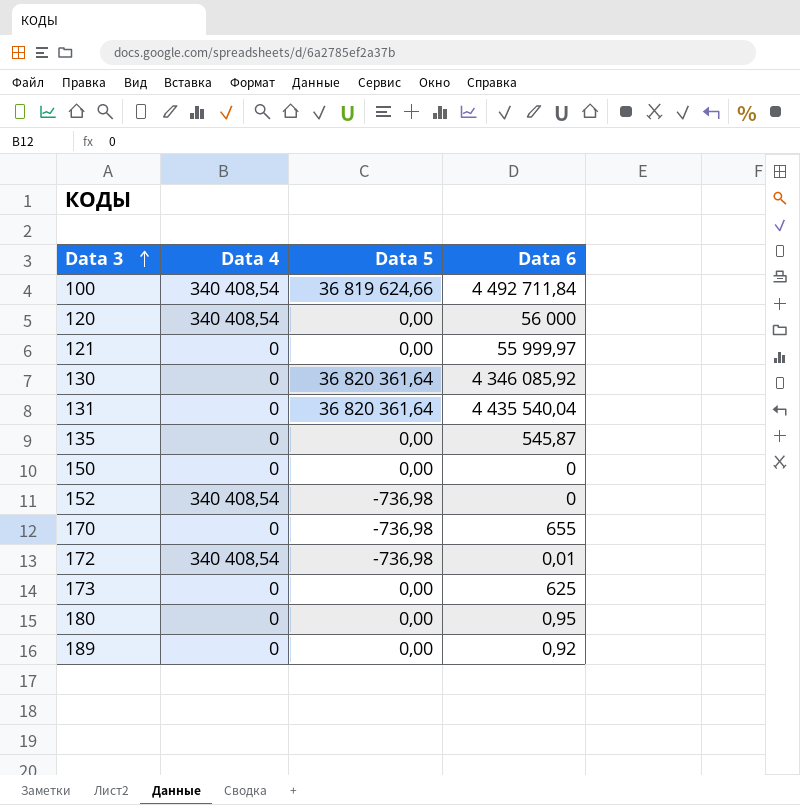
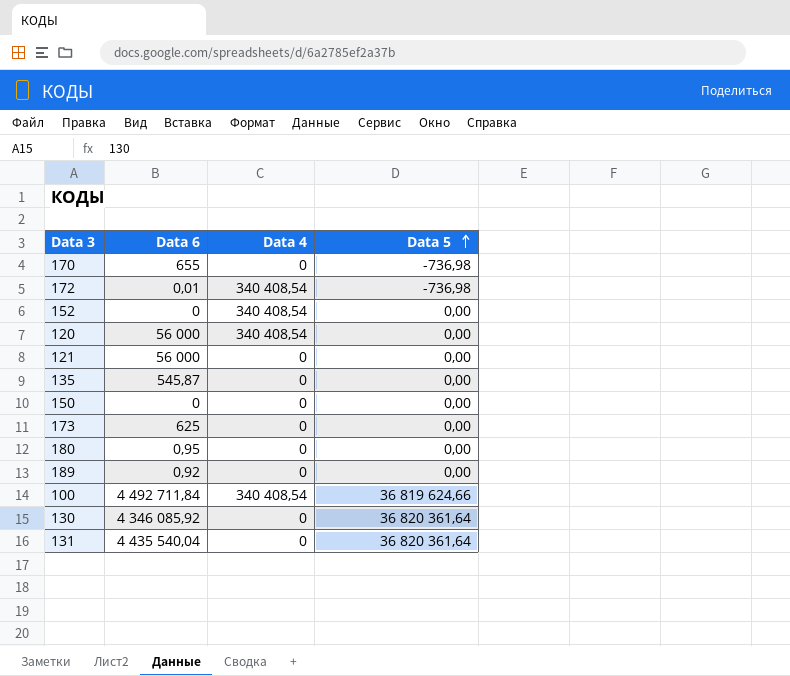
row order: Data 3 ascending -> Data 5 ascending
column Data 6 | position: 4 -> 2
152 | Data 5: -736,98 -> 0,00
121 | Data 6: 55 999,97 -> 56 000

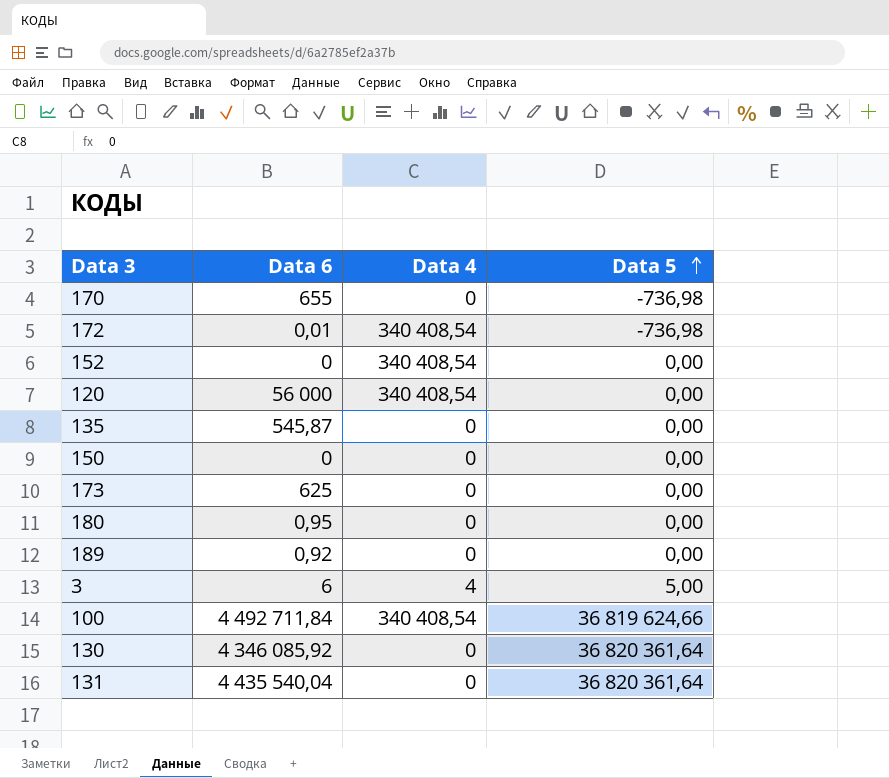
row 121: 56 000 | 0 | 0,00 -> none
row 3: none -> 6 | 4 | 5,00

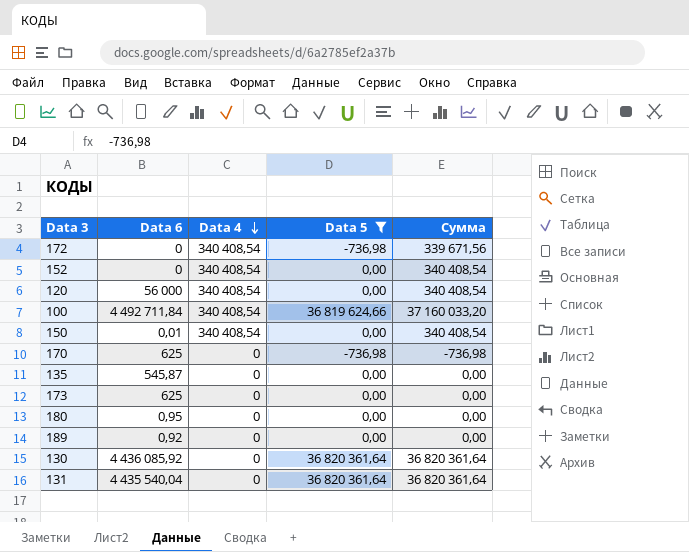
filter: none -> Data 5 != 5,00
row order: Data 5 ascending -> Data 4 descending
column Сумма | formula: none -> [Data 4] + [Data 5]
172 | Data 6: 0,01 -> 0
150 | Data 6: 0 -> 0,01
150 | Data 4: 0 -> 340 408,54
170 | Data 6: 655 -> 625
130 | Data 6: 4 346 085,92 -> 4 436 085,92

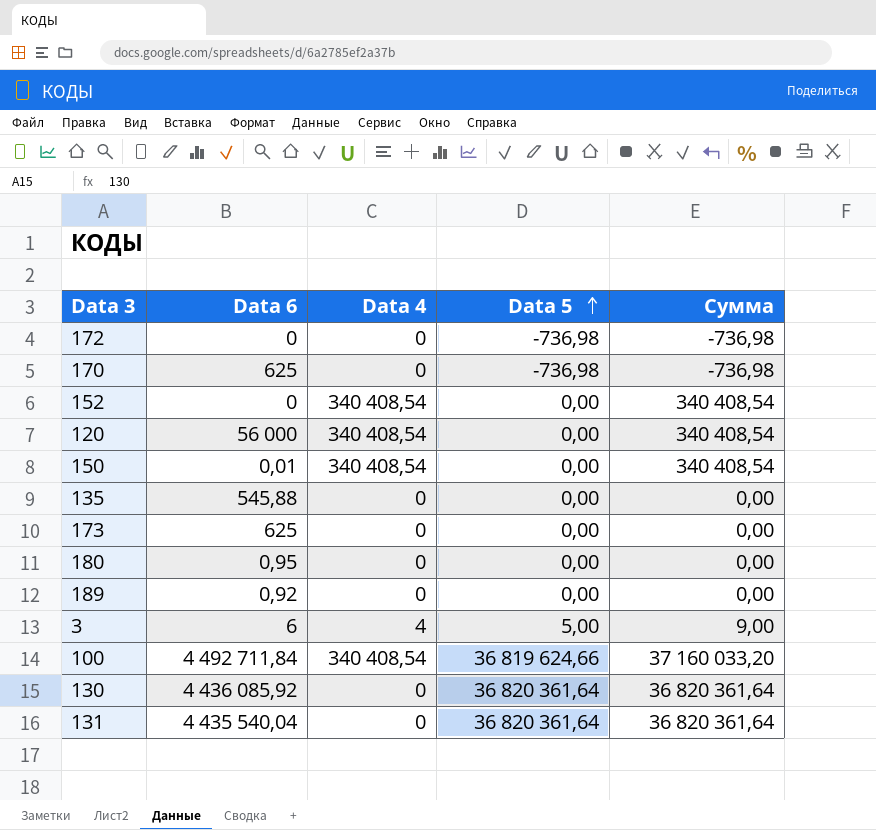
filter: Data 5 != 5,00 -> none
row order: Data 4 descending -> Data 5 ascending
172 | Data 4: 340 408,54 -> 0
172 | Сумма: 339 671,56 -> -736,98
135 | Data 6: 545,87 -> 545,88

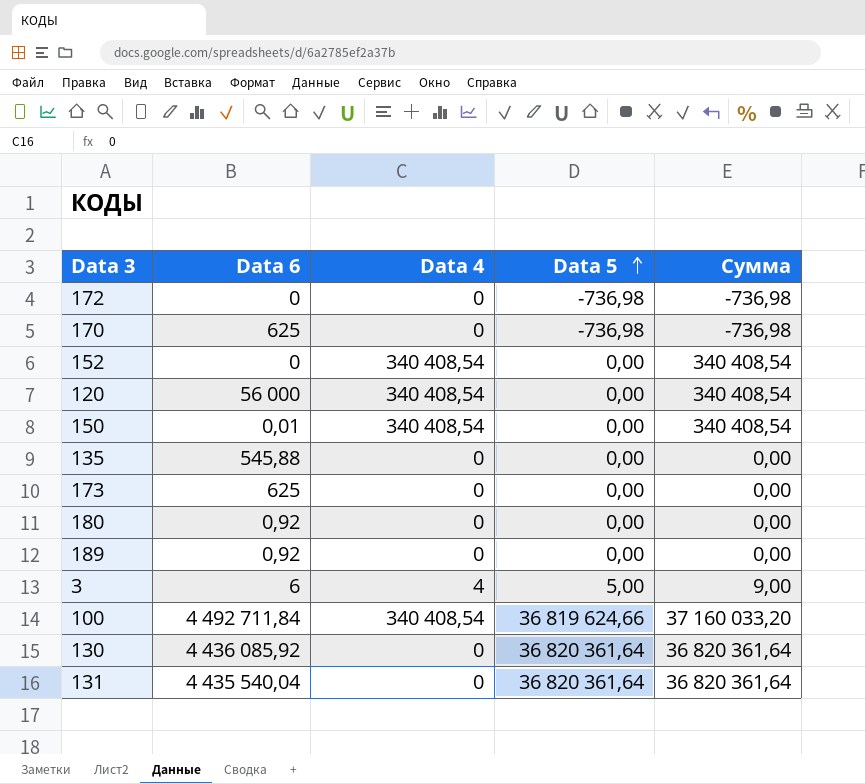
180 | Data 6: 0,95 -> 0,92

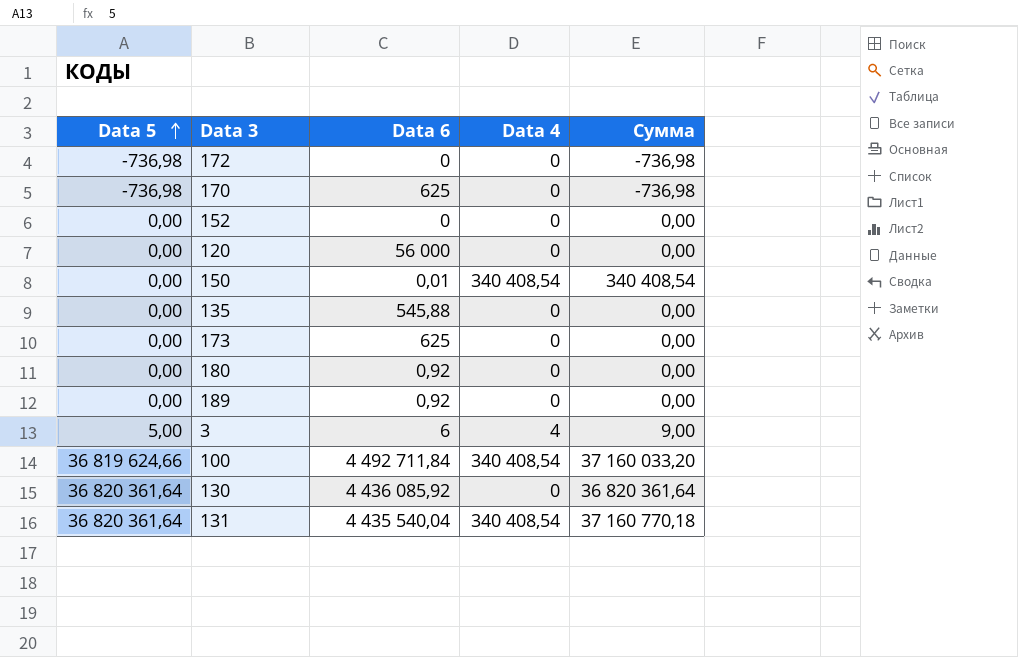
column Data 5 | position: 4 -> 1
152 | Data 4: 340 408,54 -> 0
152 | Сумма: 340 408,54 -> 0,00
120 | Data 4: 340 408,54 -> 0
120 | Сумма: 340 408,54 -> 0,00
131 | Data 4: 0 -> 340 408,54
131 | Сумма: 36 820 361,64 -> 37 160 770,18

